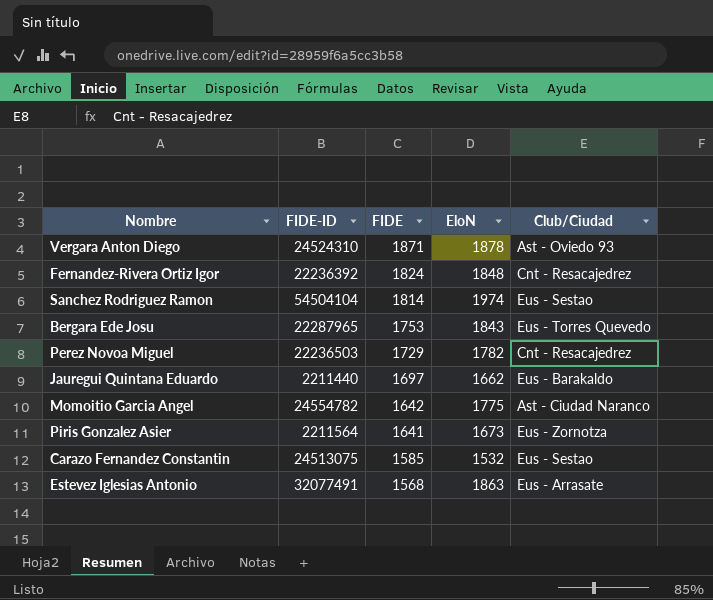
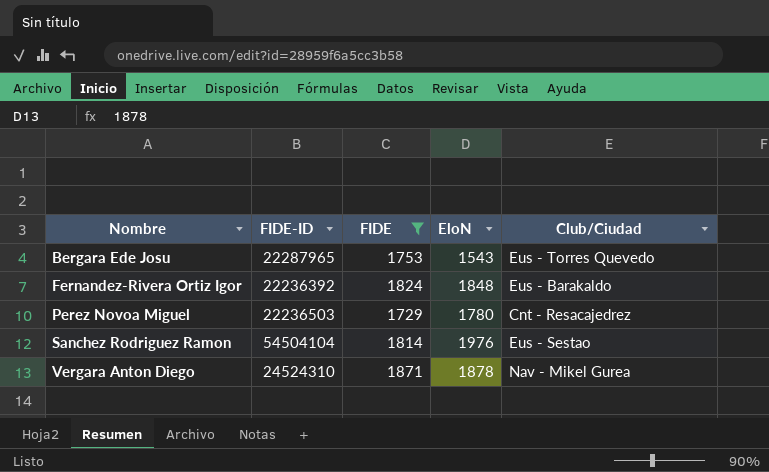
filter: none -> FIDE >= 1729
row order: FIDE descending -> Nombre ascending
Bergara Ede Josu | EloN: 1843 -> 1543
Fernandez-Rivera Ortiz Igor | Club/Ciudad: Cnt - Resacajedrez -> Eus - Barakaldo
Perez Novoa Miguel | EloN: 1782 -> 1780
Sanchez Rodriguez Ramon | EloN: 1974 -> 1976
Vergara Anton Diego | Club/Ciudad: Ast - Oviedo 93 -> Nav - Mikel Gurea

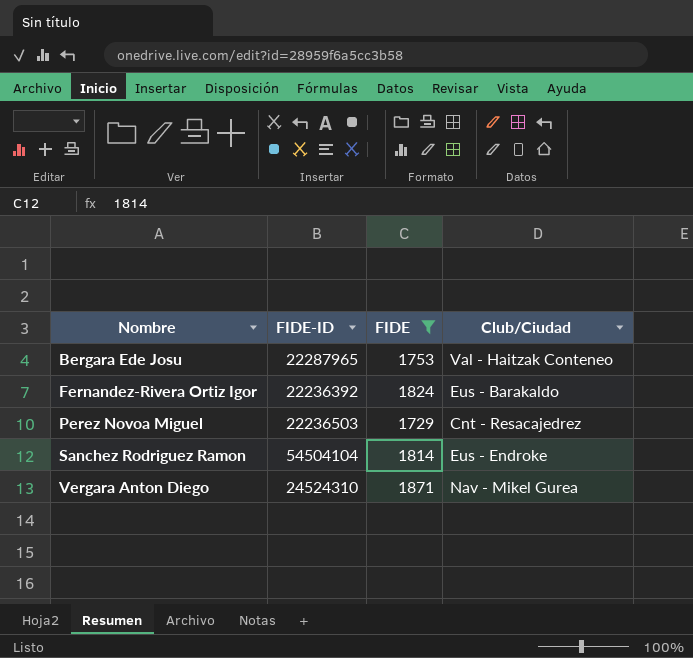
column EloN | position: 4 -> none
Bergara Ede Josu | Club/Ciudad: Eus - Torres Quevedo -> Val - Haitzak Conteneo
Sanchez Rodriguez Ramon | Club/Ciudad: Eus - Sestao -> Eus - Endroke

